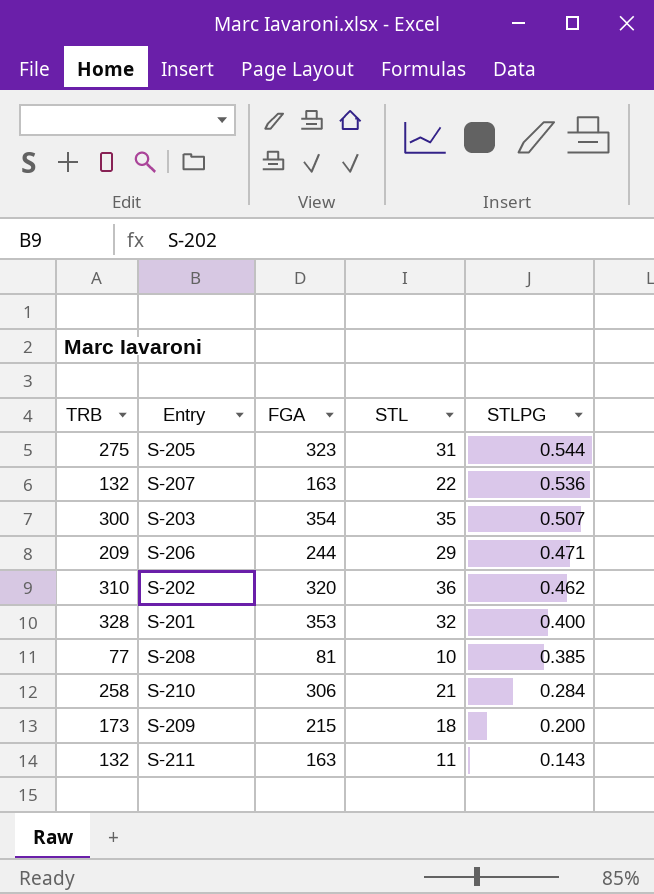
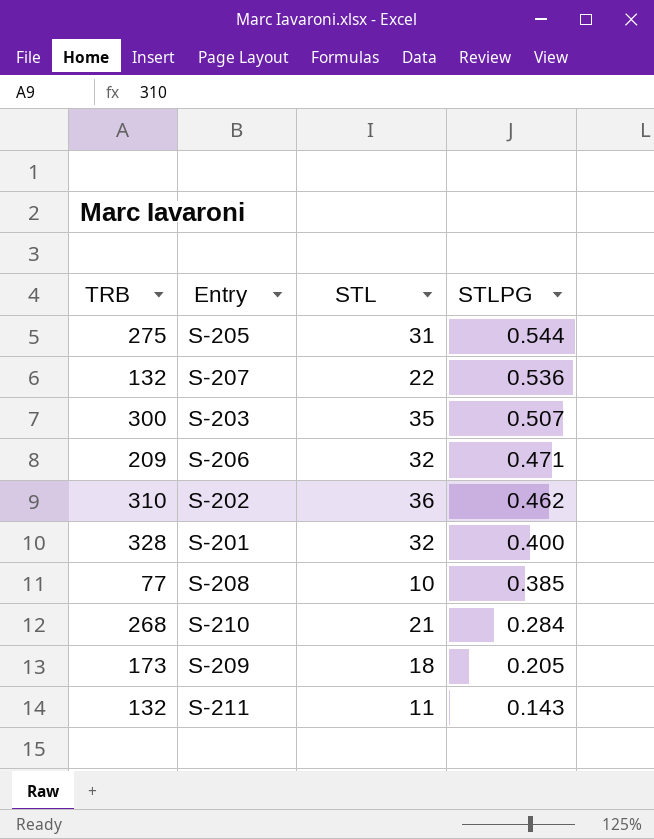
column FGA | position: 3 -> none
S-206 | STL: 29 -> 32
S-210 | TRB: 258 -> 268
S-209 | STLPG: 0.200 -> 0.205

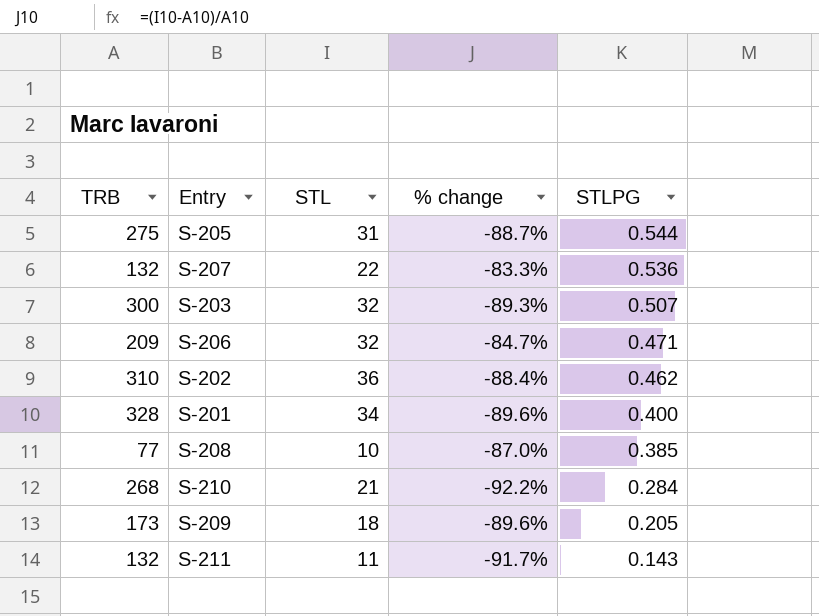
column % change | formula: none -> ([STL] - [TRB]) / [TRB]
S-203 | STL: 35 -> 32
S-201 | STL: 32 -> 34

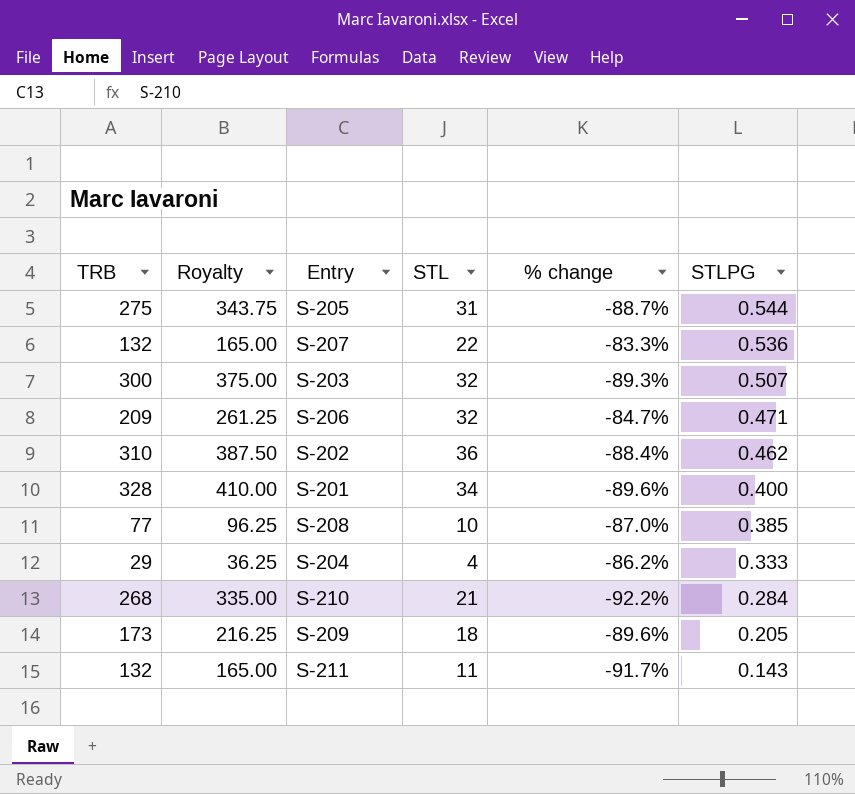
column Royalty | formula: none -> [TRB] * 1.25
row S-204: none -> 29 | 36.25 | 4 | -86.2% | 0.333

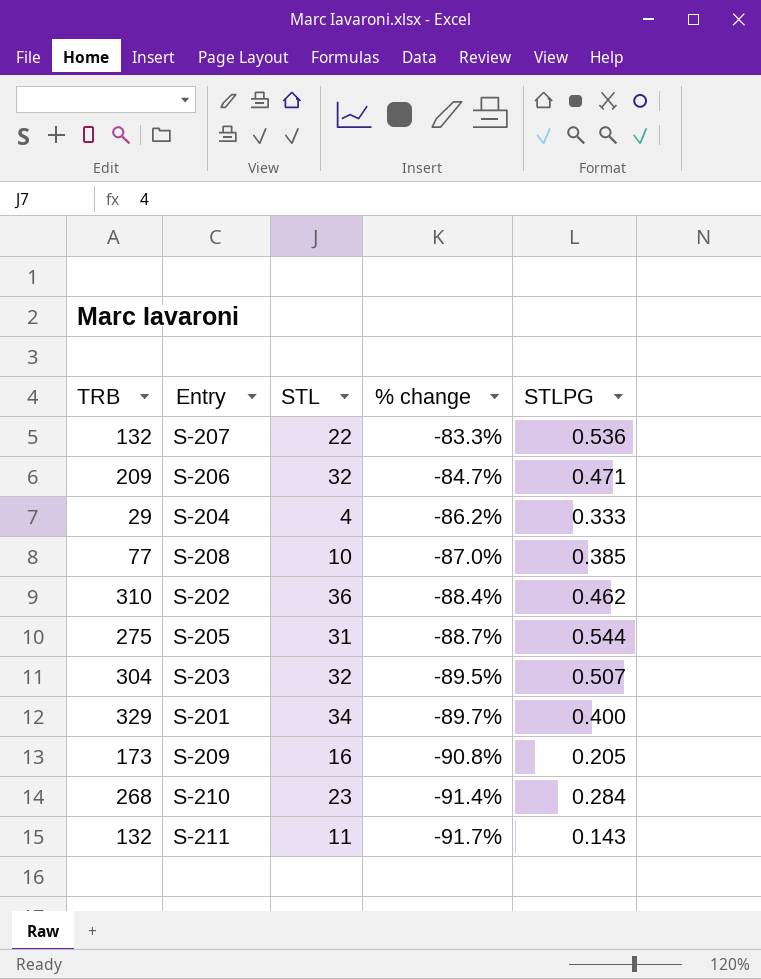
row order: STLPG descending -> % change descending
column Royalty | formula: [TRB] * 1.25 -> none
S-203 | TRB: 300 -> 304
S-203 | % change: -89.3% -> -89.5%
S-201 | TRB: 328 -> 329
S-201 | % change: -89.6% -> -89.7%
S-209 | STL: 18 -> 16
S-209 | % change: -89.6% -> -90.8%
S-210 | STL: 21 -> 23
S-210 | % change: -92.2% -> -91.4%

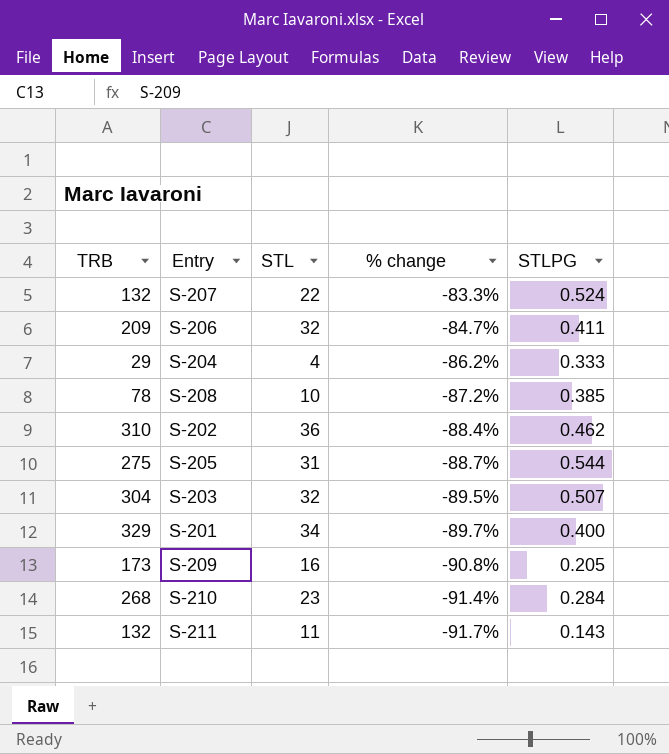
S-207 | STLPG: 0.536 -> 0.524
S-206 | STLPG: 0.471 -> 0.411
S-208 | TRB: 77 -> 78
S-208 | % change: -87.0% -> -87.2%

